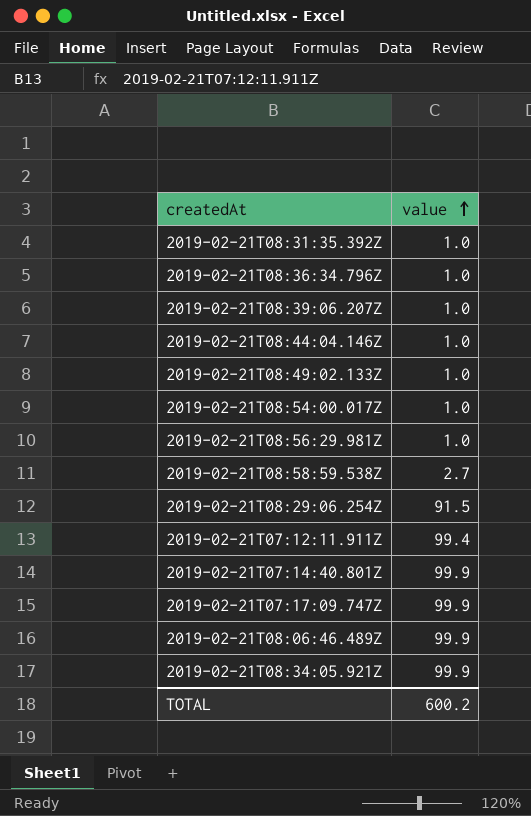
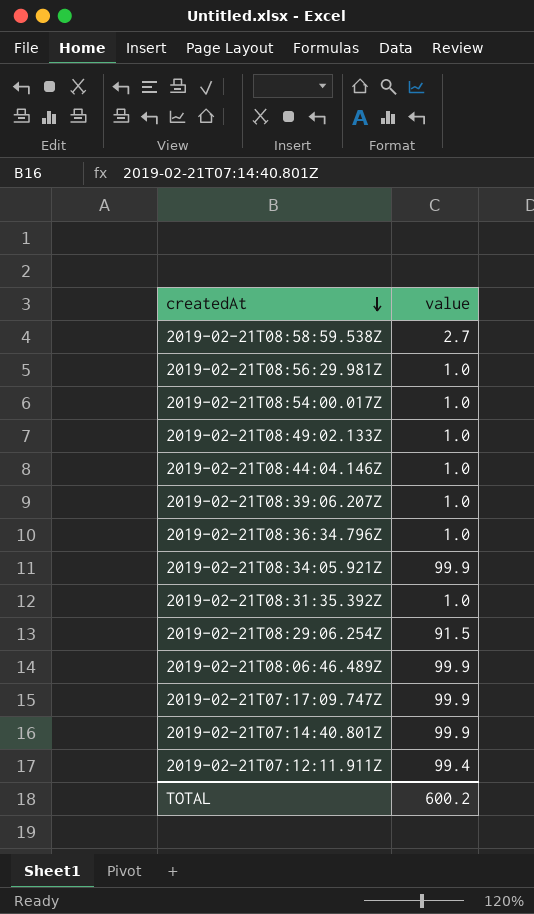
row order: value ascending -> createdAt descending

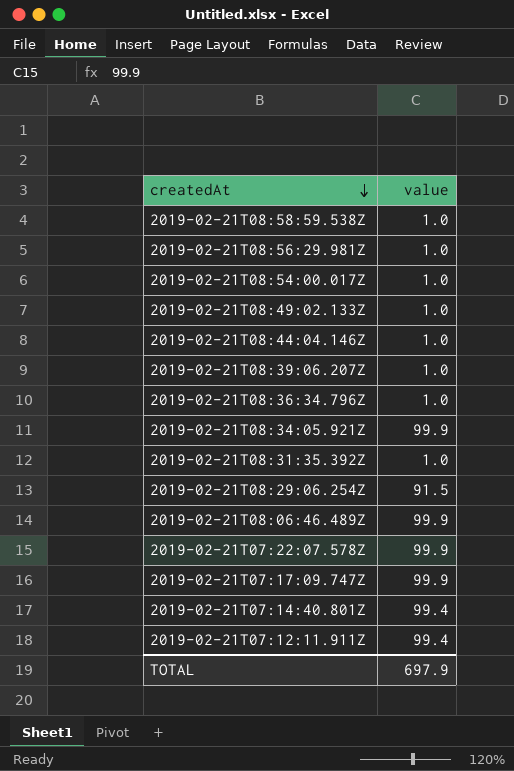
2019-02-21T08:58:59.538Z | value: 2.7 -> 1.0
row 2019-02-21T07:22:07.578Z: none -> 99.9
2019-02-21T07:14:40.801Z | value: 99.9 -> 99.4
TOTAL | value: 600.2 -> 697.9

